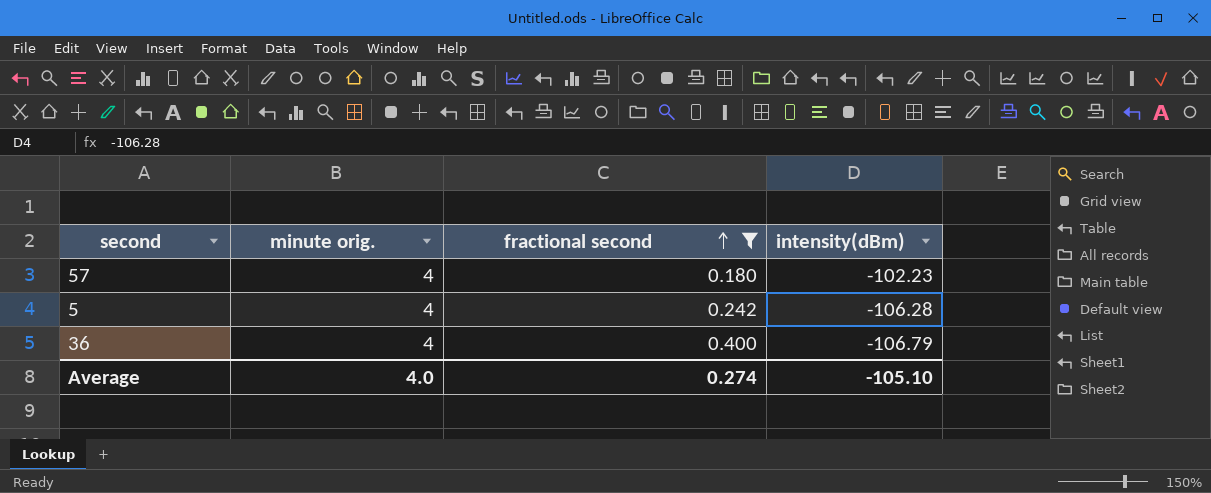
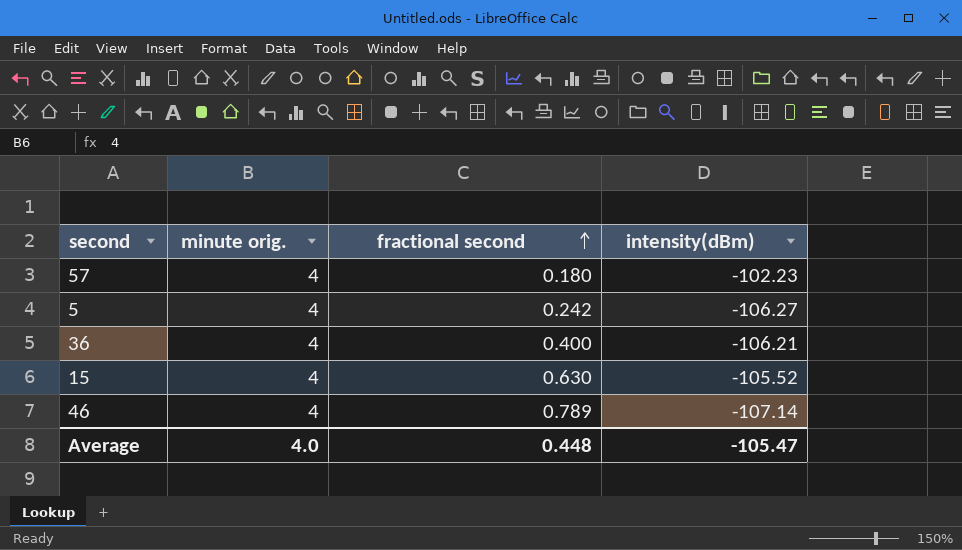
filter: fractional second <= 0.400 -> none
5 | intensity(dBm): -106.28 -> -106.27
36 | intensity(dBm): -106.79 -> -106.21
Average | fractional second: 0.274 -> 0.448
Average | intensity(dBm): -105.10 -> -105.47

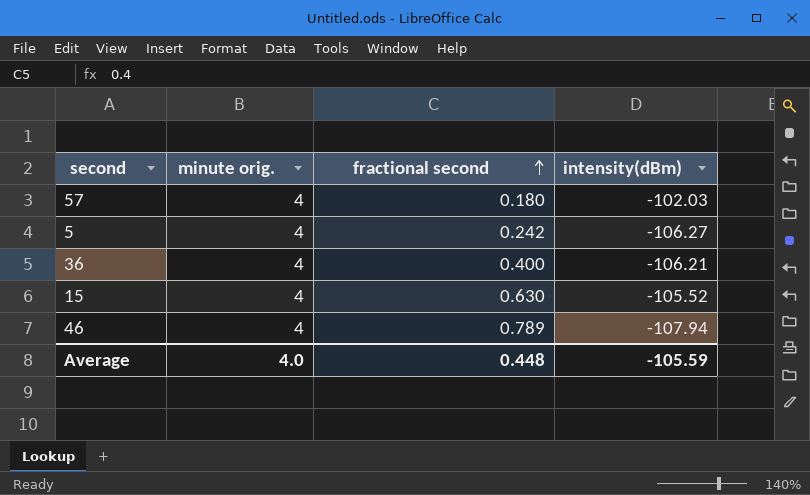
57 | intensity(dBm): -102.23 -> -102.03
46 | intensity(dBm): -107.14 -> -107.94
Average | intensity(dBm): -105.47 -> -105.59

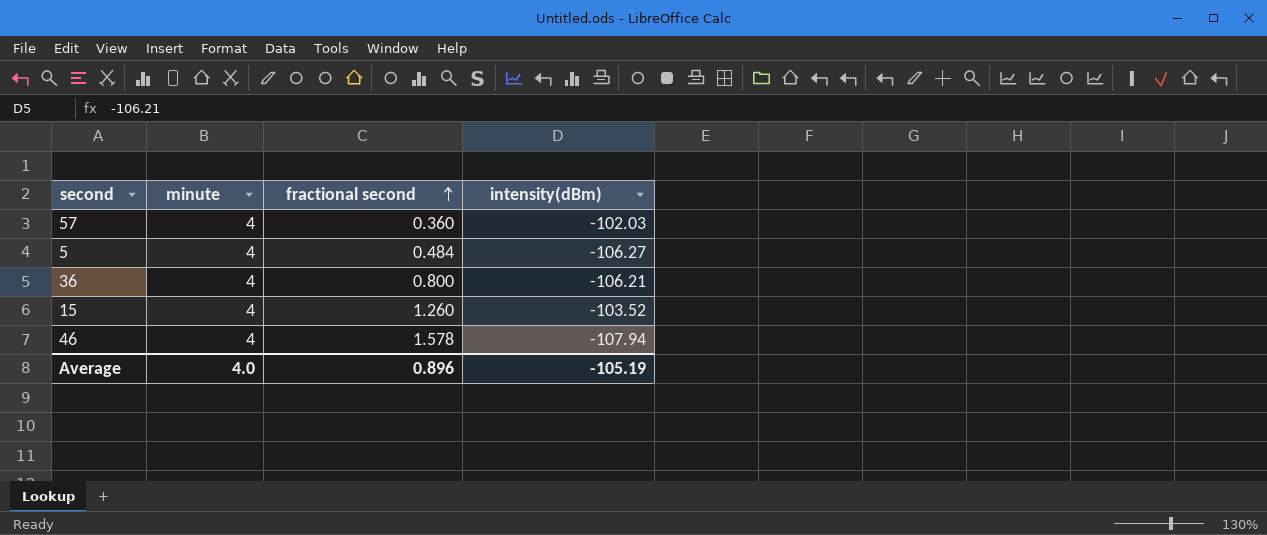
column name: minute orig. -> minute
57 | fractional second: 0.180 -> 0.360
5 | fractional second: 0.242 -> 0.484
36 | fractional second: 0.400 -> 0.800
15 | fractional second: 0.630 -> 1.260
15 | intensity(dBm): -105.52 -> -103.52
46 | fractional second: 0.789 -> 1.578
Average | fractional second: 0.448 -> 0.896
Average | intensity(dBm): -105.59 -> -105.19

